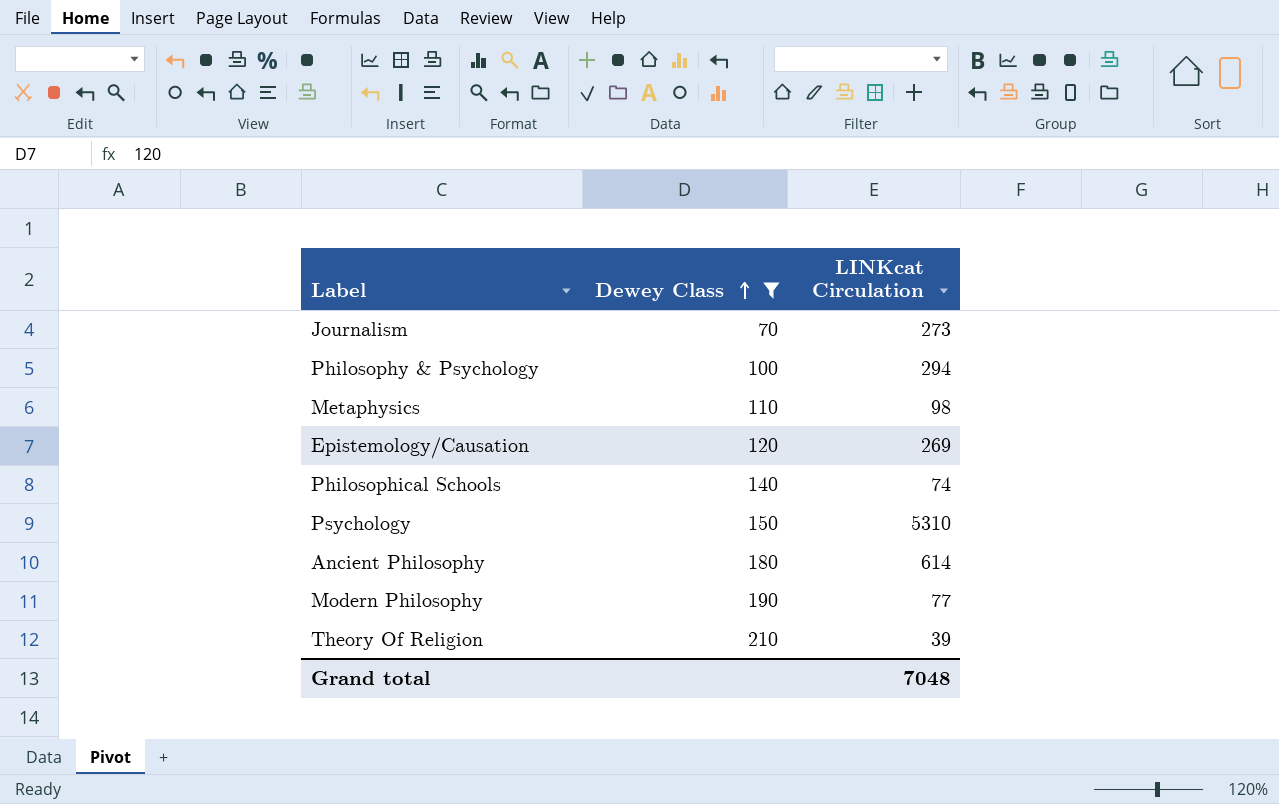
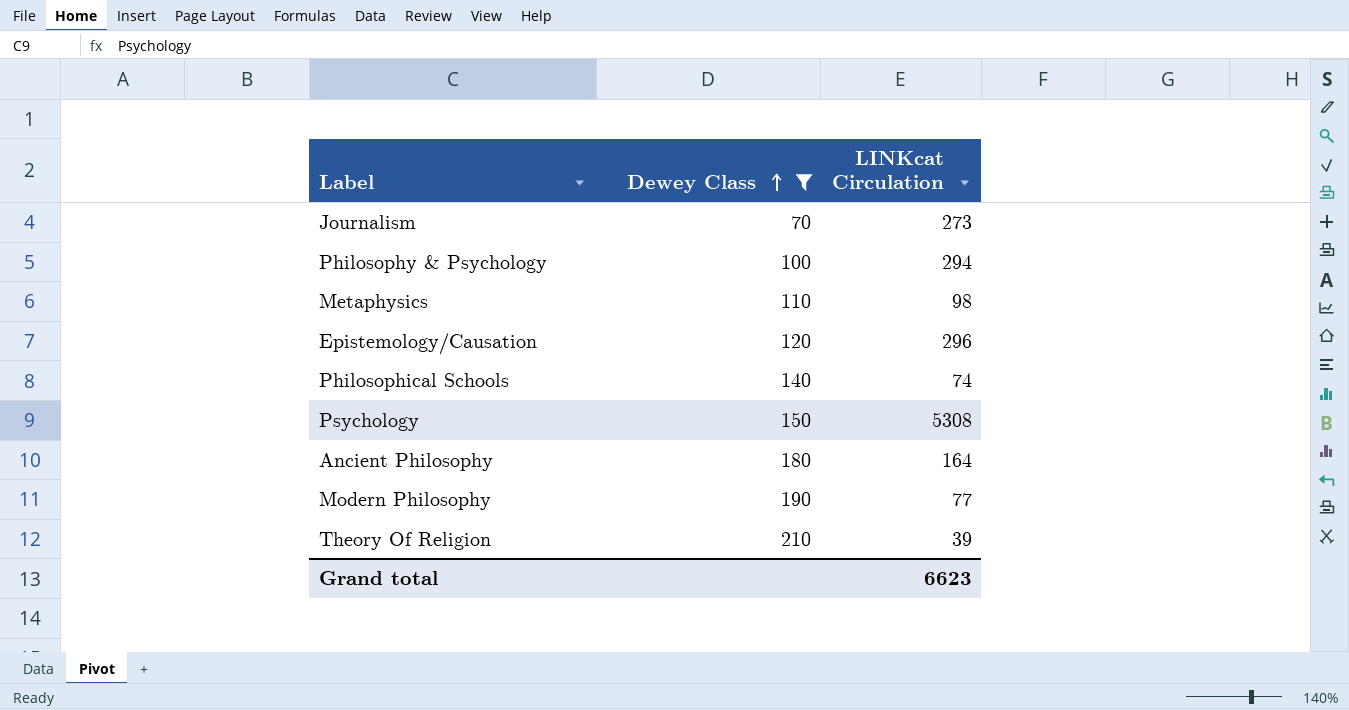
Epistemology/Causation | LINKcat Circulation: 269 -> 296
Psychology | LINKcat Circulation: 5310 -> 5308
Ancient Philosophy | LINKcat Circulation: 614 -> 164
Grand total | LINKcat Circulation: 7048 -> 6623

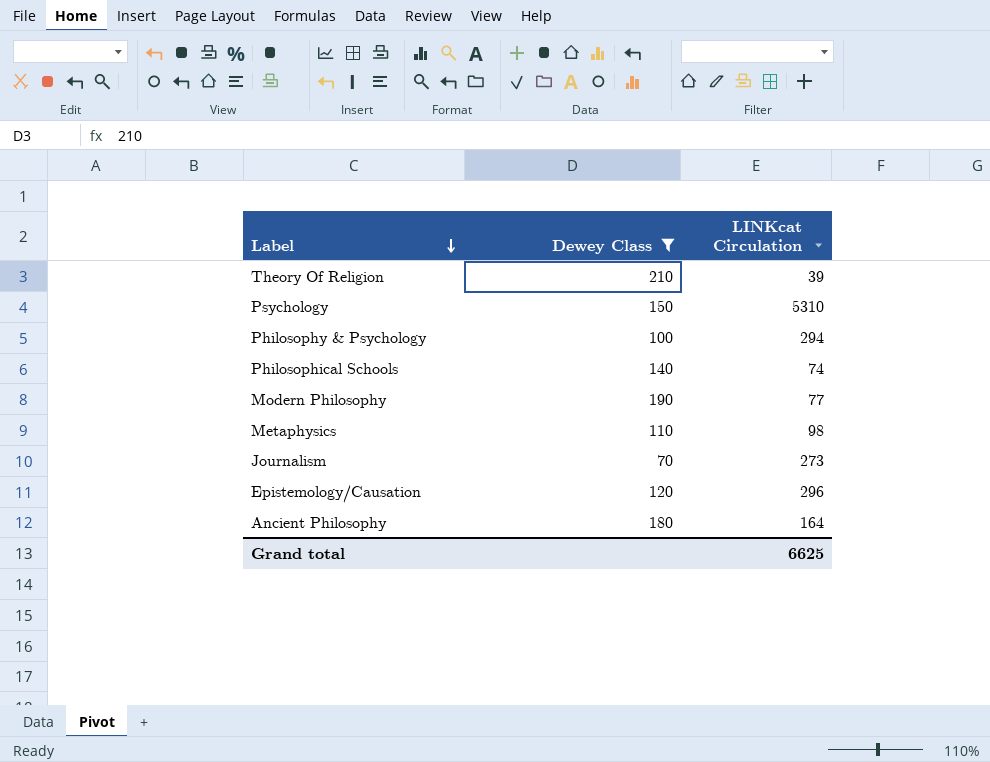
row order: Dewey Class ascending -> Label descending
Psychology | LINKcat Circulation: 5308 -> 5310
Grand total | LINKcat Circulation: 6623 -> 6625

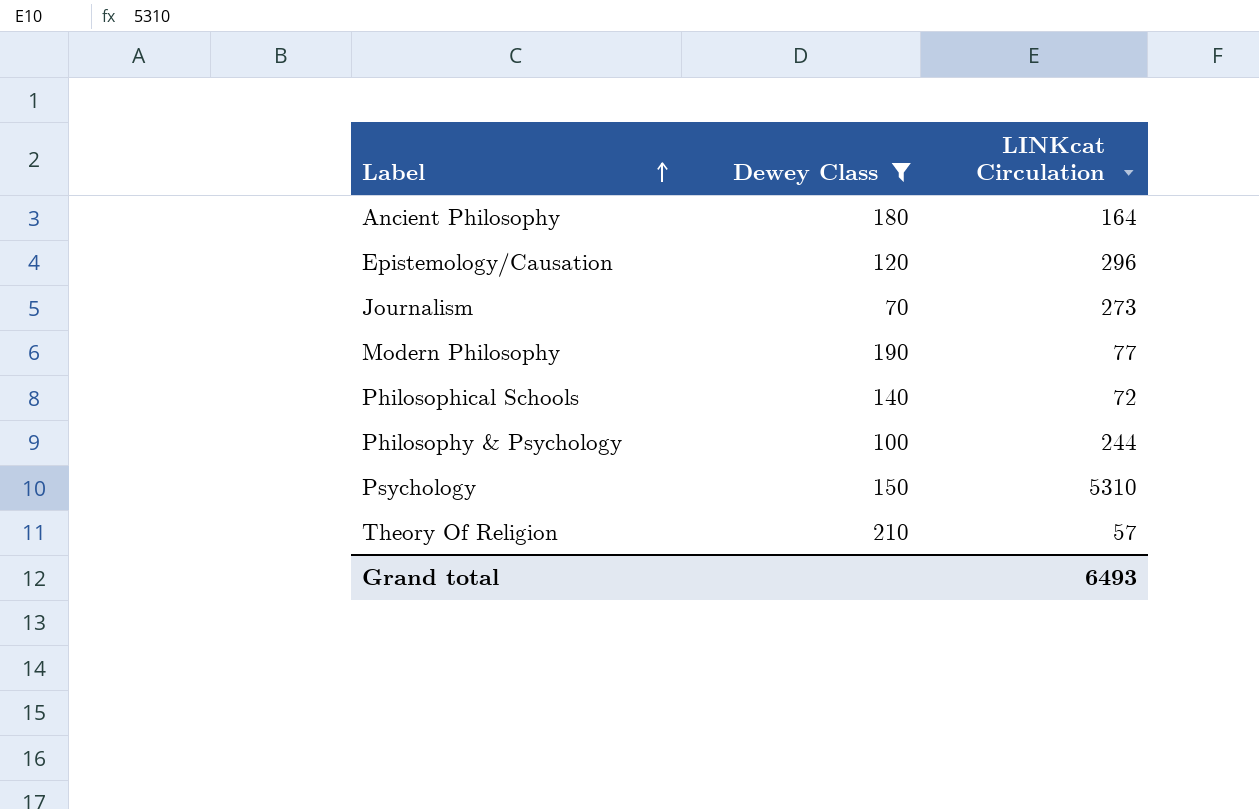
row order: Label descending -> Label ascending
row Metaphysics: 110 | 98 -> none
Philosophical Schools | LINKcat Circulation: 74 -> 72
Philosophy & Psychology | LINKcat Circulation: 294 -> 244
Theory Of Religion | LINKcat Circulation: 39 -> 57
Grand total | LINKcat Circulation: 6625 -> 6493

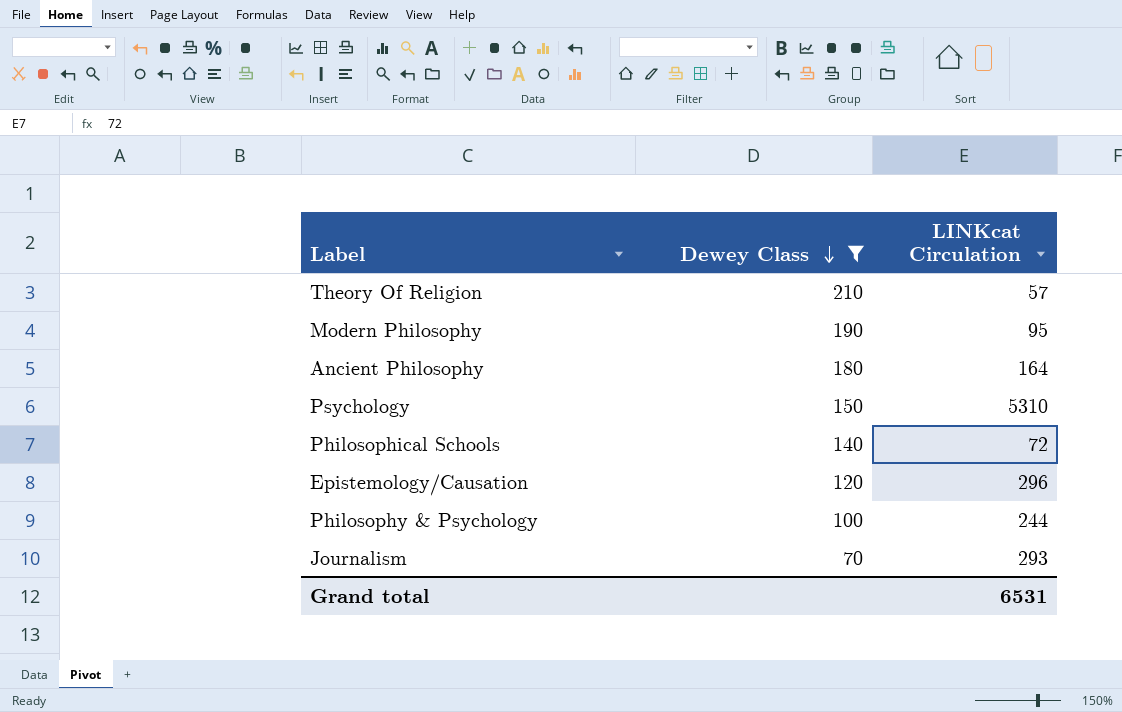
row order: Label ascending -> Dewey Class descending
Modern Philosophy | LINKcat Circulation: 77 -> 95
Journalism | LINKcat Circulation: 273 -> 293
Grand total | LINKcat Circulation: 6493 -> 6531

